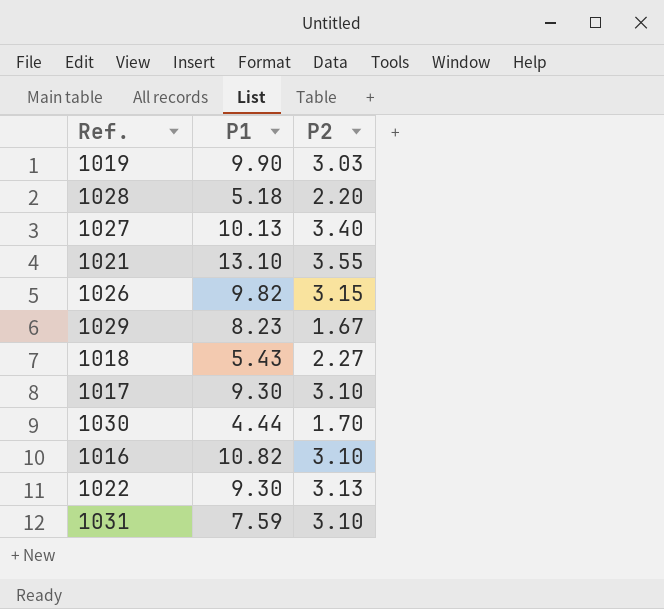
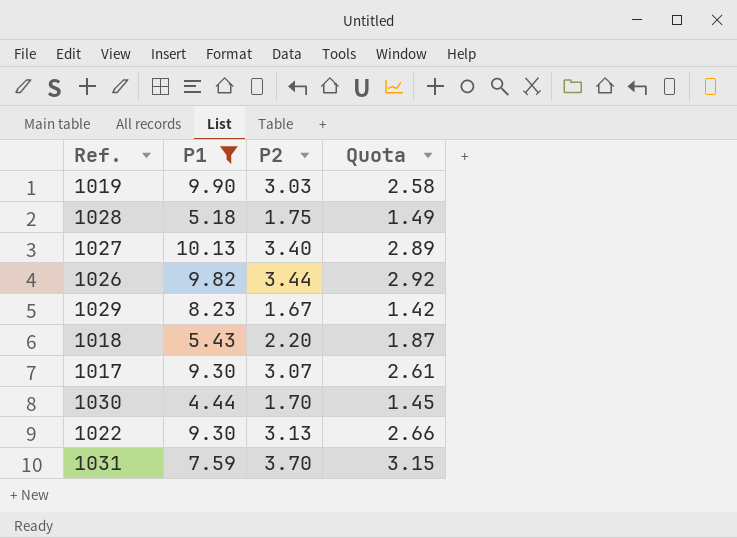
filter: none -> P1 <= 10.13
column Quota | formula: none -> [P2] * 0.85
1028 | P2: 2.20 -> 1.75
1026 | P2: 3.15 -> 3.44
1018 | P2: 2.27 -> 2.20
1017 | P2: 3.10 -> 3.07
1031 | P2: 3.10 -> 3.70

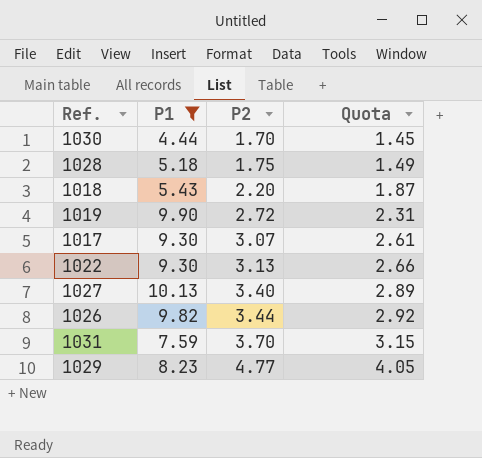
row order: none -> P2 ascending
1019 | P2: 3.03 -> 2.72
1019 | Quota: 2.58 -> 2.31
1029 | P2: 1.67 -> 4.77
1029 | Quota: 1.42 -> 4.05

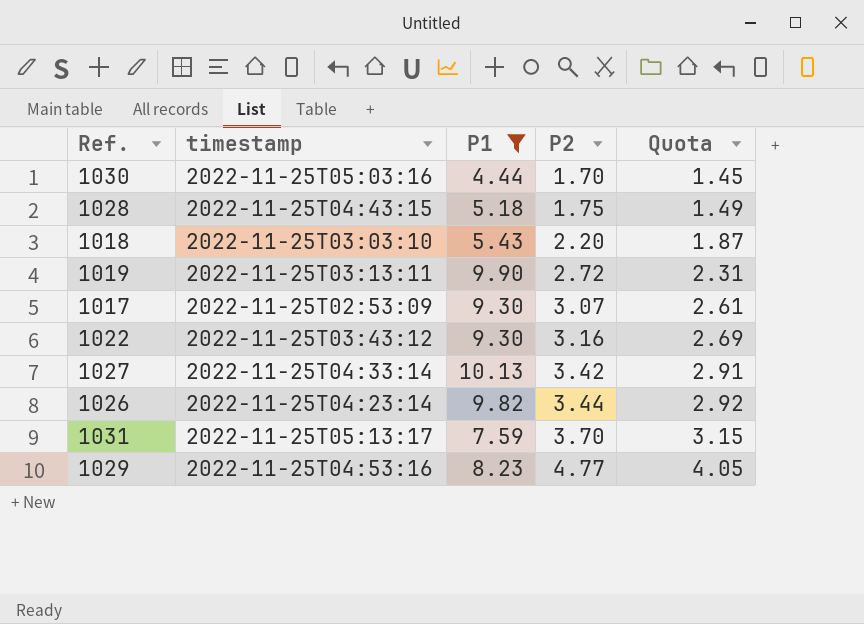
column timestamp | position: none -> 2
1022 | P2: 3.13 -> 3.16
1022 | Quota: 2.66 -> 2.69
1027 | P2: 3.40 -> 3.42
1027 | Quota: 2.89 -> 2.91

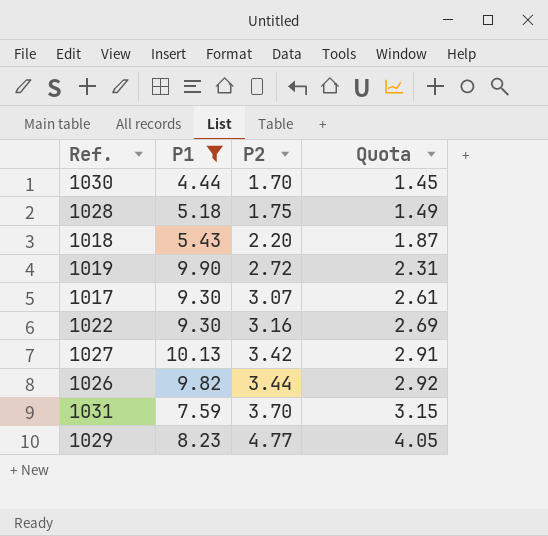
column timestamp | position: 2 -> none

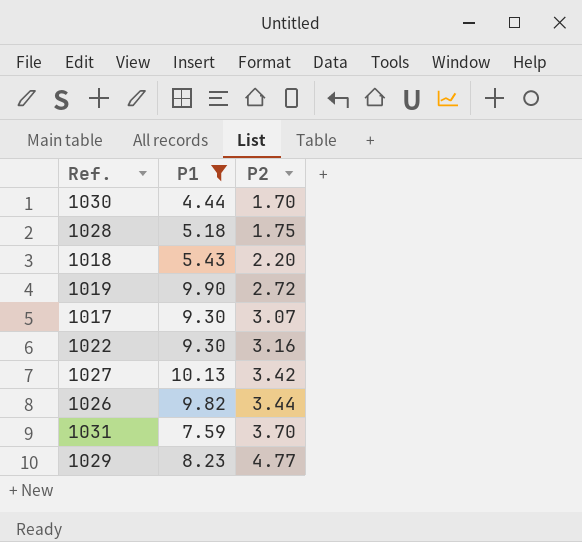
column Quota | formula: [P2] * 0.85 -> none

